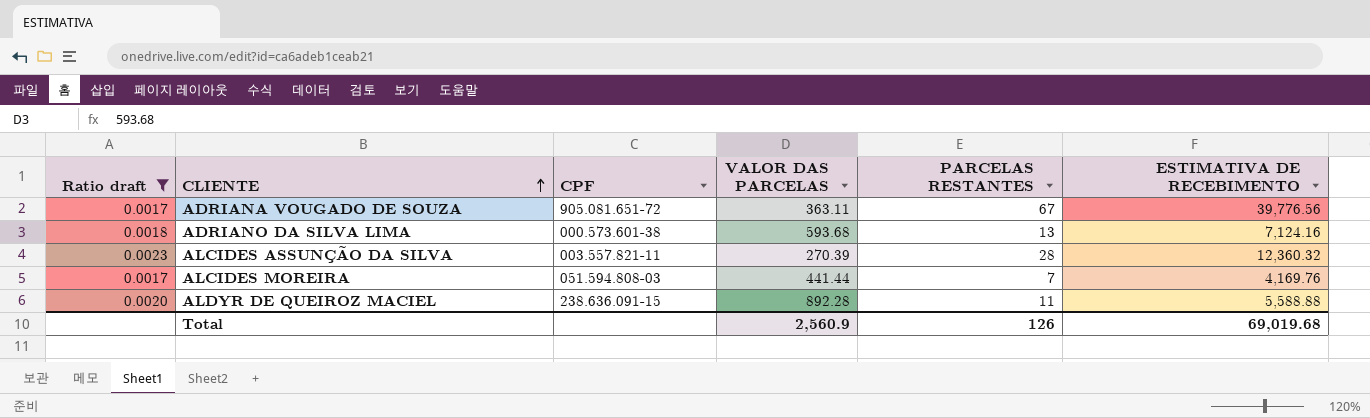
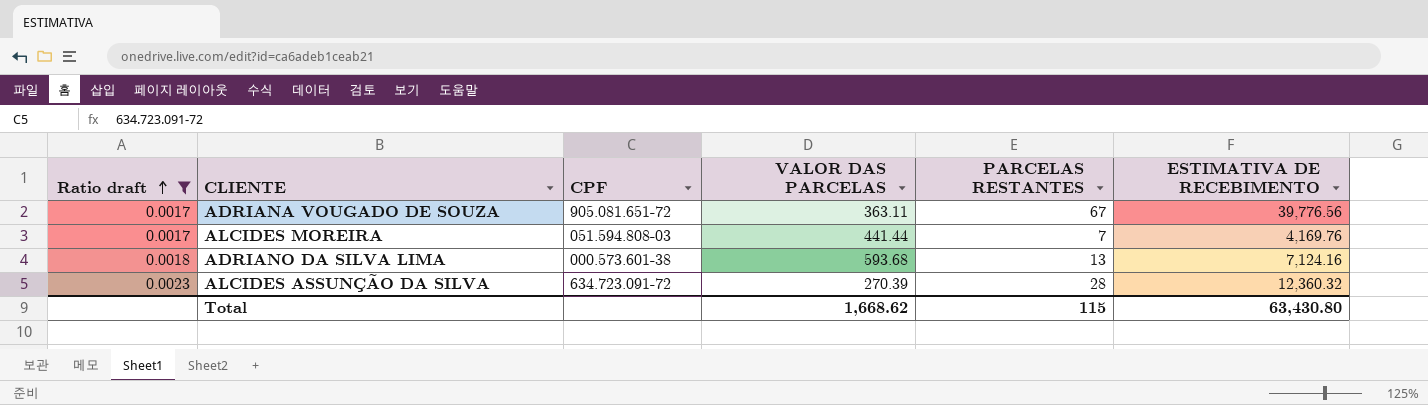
row order: CLIENTE ascending -> Ratio draft ascending
row ALDYR DE QUEIROZ MACIEL: 0.0020 | 238.636.091-15 | 892.28 | 11 | 5,588.88 -> none
ALCIDES ASSUNÇÃO DA SILVA | CPF: 003.557.821-11 -> 634.723.091-72
Total | VALOR DAS PARCELAS: 2,560.9 -> 1,668.62
Total | PARCELAS RESTANTES: 126 -> 115
Total | ESTIMATIVA DE RECEBIMENTO: 69,019.68 -> 63,430.80

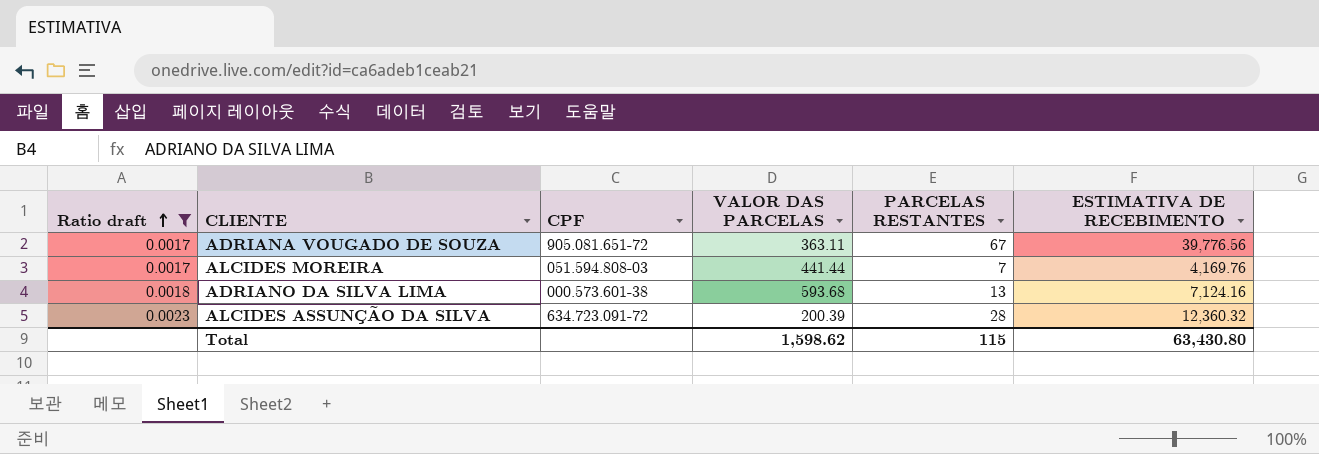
ALCIDES ASSUNÇÃO DA SILVA | VALOR DAS PARCELAS: 270.39 -> 200.39
Total | VALOR DAS PARCELAS: 1,668.62 -> 1,598.62

